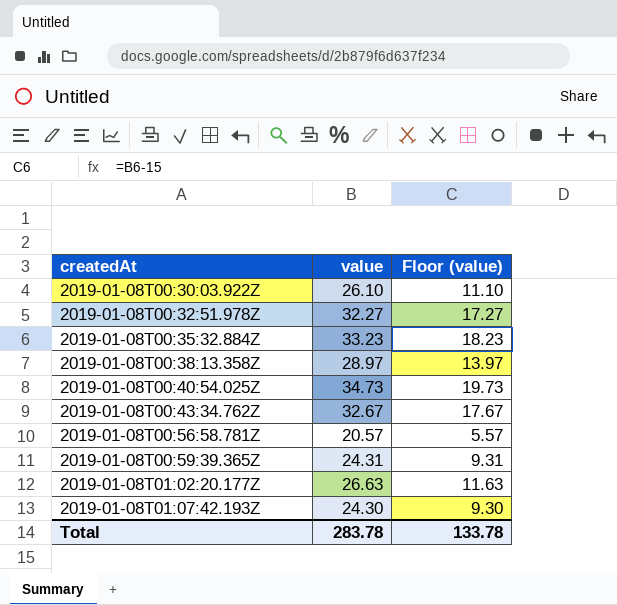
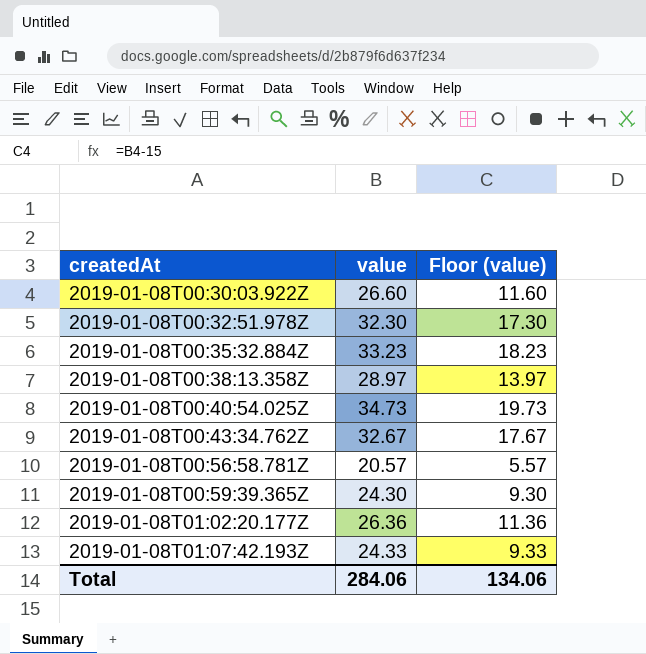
2019-01-08T00:30:03.922Z | value: 26.10 -> 26.60
2019-01-08T00:30:03.922Z | Floor (value): 11.10 -> 11.60
2019-01-08T00:32:51.978Z | value: 32.27 -> 32.30
2019-01-08T00:32:51.978Z | Floor (value): 17.27 -> 17.30
2019-01-08T00:59:39.365Z | value: 24.31 -> 24.30
2019-01-08T00:59:39.365Z | Floor (value): 9.31 -> 9.30
2019-01-08T01:02:20.177Z | value: 26.63 -> 26.36
2019-01-08T01:02:20.177Z | Floor (value): 11.63 -> 11.36
2019-01-08T01:07:42.193Z | value: 24.30 -> 24.33
2019-01-08T01:07:42.193Z | Floor (value): 9.30 -> 9.33
Total | value: 283.78 -> 284.06
Total | Floor (value): 133.78 -> 134.06

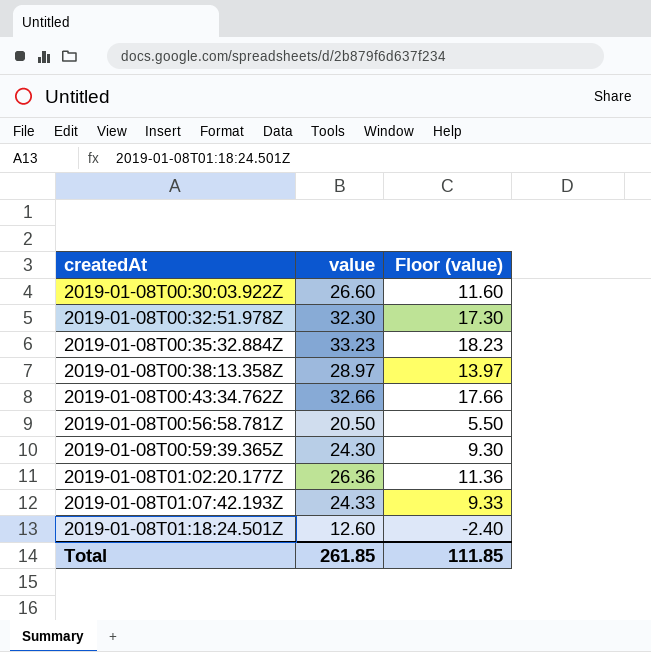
row 2019-01-08T00:40:54.025Z: 34.73 | 19.73 -> none
2019-01-08T00:43:34.762Z | value: 32.67 -> 32.66
2019-01-08T00:43:34.762Z | Floor (value): 17.67 -> 17.66
2019-01-08T00:56:58.781Z | value: 20.57 -> 20.50
2019-01-08T00:56:58.781Z | Floor (value): 5.57 -> 5.50
row 2019-01-08T01:18:24.501Z: none -> 12.60 | -2.40
Total | value: 284.06 -> 261.85
Total | Floor (value): 134.06 -> 111.85

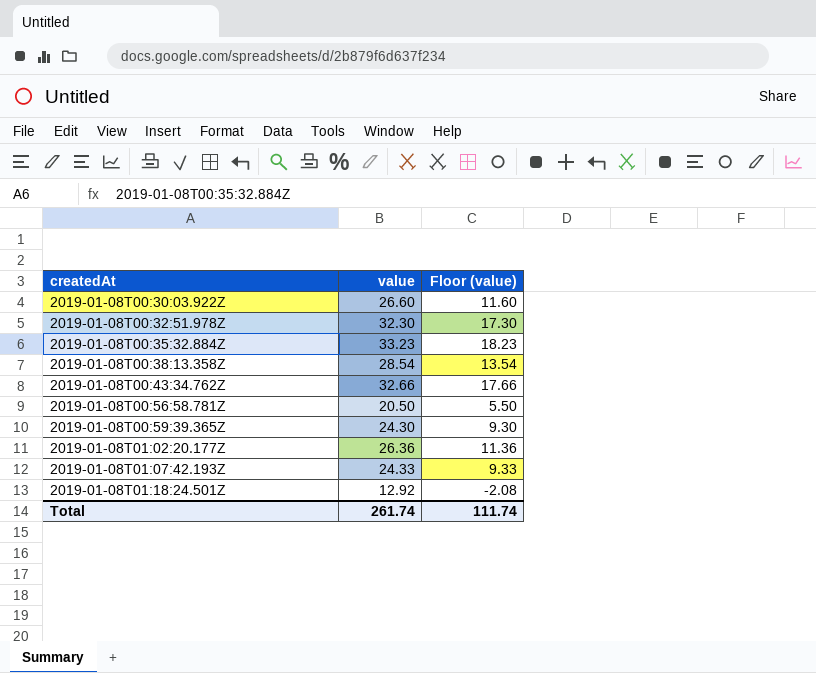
2019-01-08T00:38:13.358Z | value: 28.97 -> 28.54
2019-01-08T00:38:13.358Z | Floor (value): 13.97 -> 13.54
2019-01-08T01:18:24.501Z | value: 12.60 -> 12.92
2019-01-08T01:18:24.501Z | Floor (value): -2.40 -> -2.08
Total | value: 261.85 -> 261.74
Total | Floor (value): 111.85 -> 111.74

